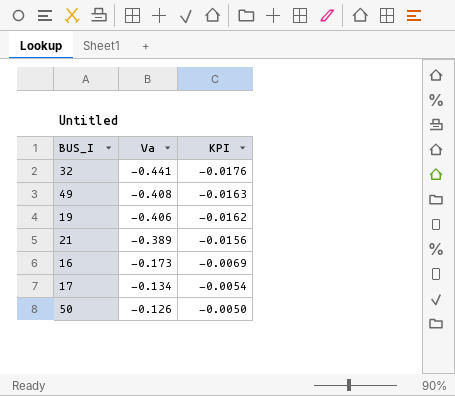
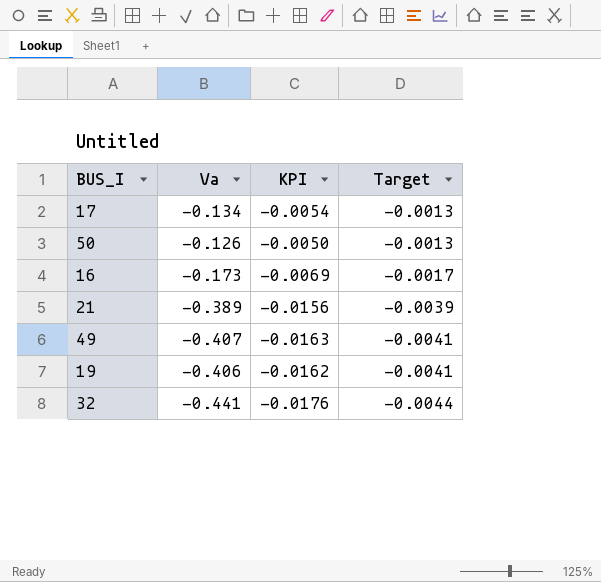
row order: Va ascending -> Target descending
column Target | formula: none -> [Va] * 0.01
49 | Va: -0.408 -> -0.407

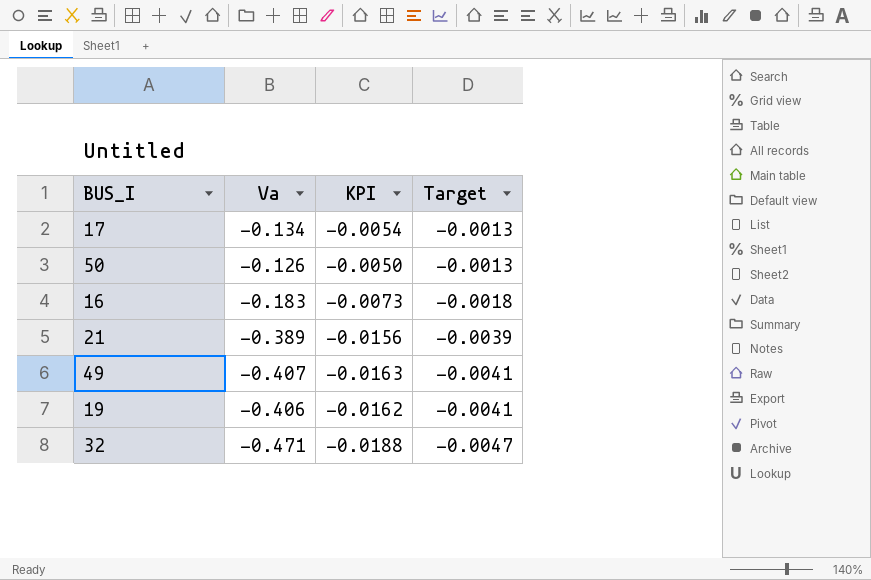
16 | Va: -0.173 -> -0.183
16 | KPI: -0.0069 -> -0.0073
16 | Target: -0.0017 -> -0.0018
32 | Va: -0.441 -> -0.471
32 | KPI: -0.0176 -> -0.0188
32 | Target: -0.0044 -> -0.0047

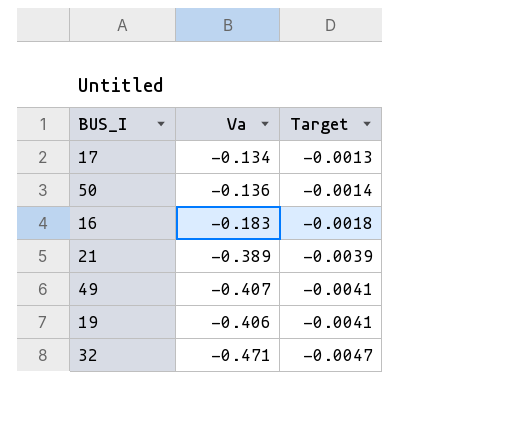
column KPI | formula: [Va] * 0.04 -> none
50 | Va: -0.126 -> -0.136
50 | Target: -0.0013 -> -0.0014

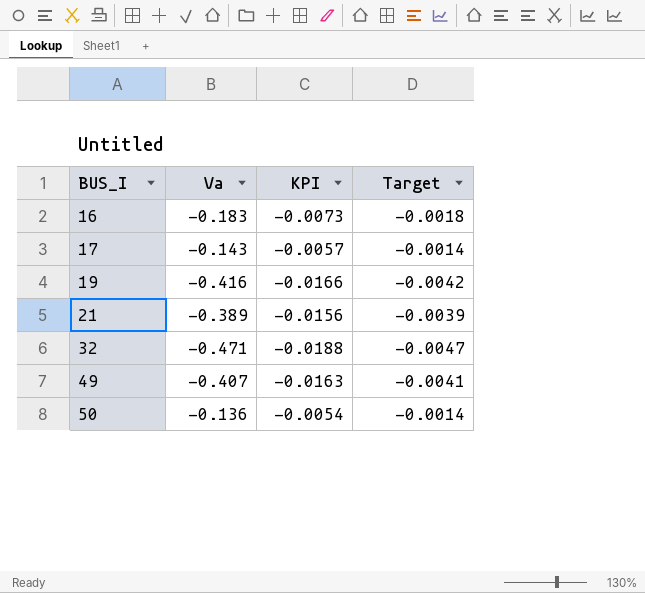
row order: Target descending -> BUS_I ascending
column KPI | formula: none -> [Va] * 0.04
17 | Va: -0.134 -> -0.143
17 | Target: -0.0013 -> -0.0014
19 | Va: -0.406 -> -0.416
19 | Target: -0.0041 -> -0.0042

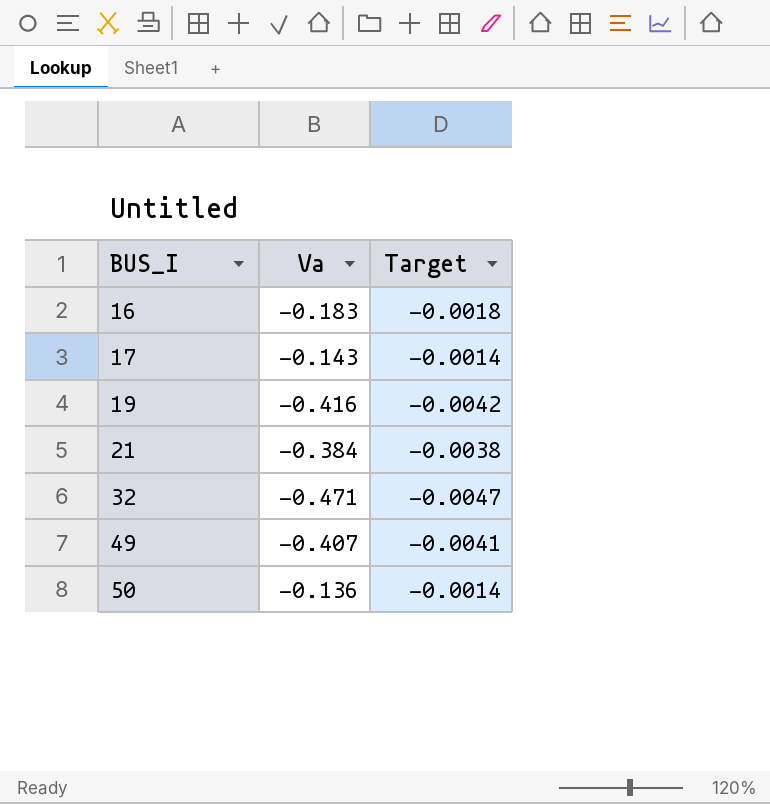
column KPI | formula: [Va] * 0.04 -> none
21 | Va: -0.389 -> -0.384
21 | Target: -0.0039 -> -0.0038

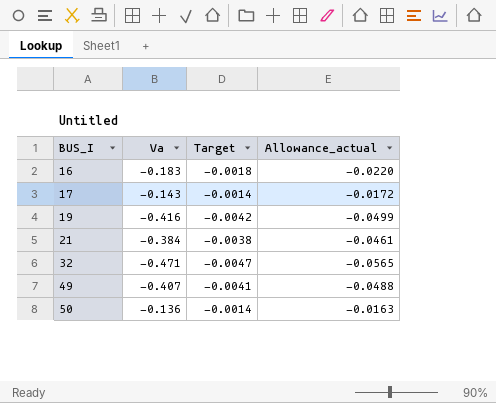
column Allowance_actual | formula: none -> [Va] * 0.12

